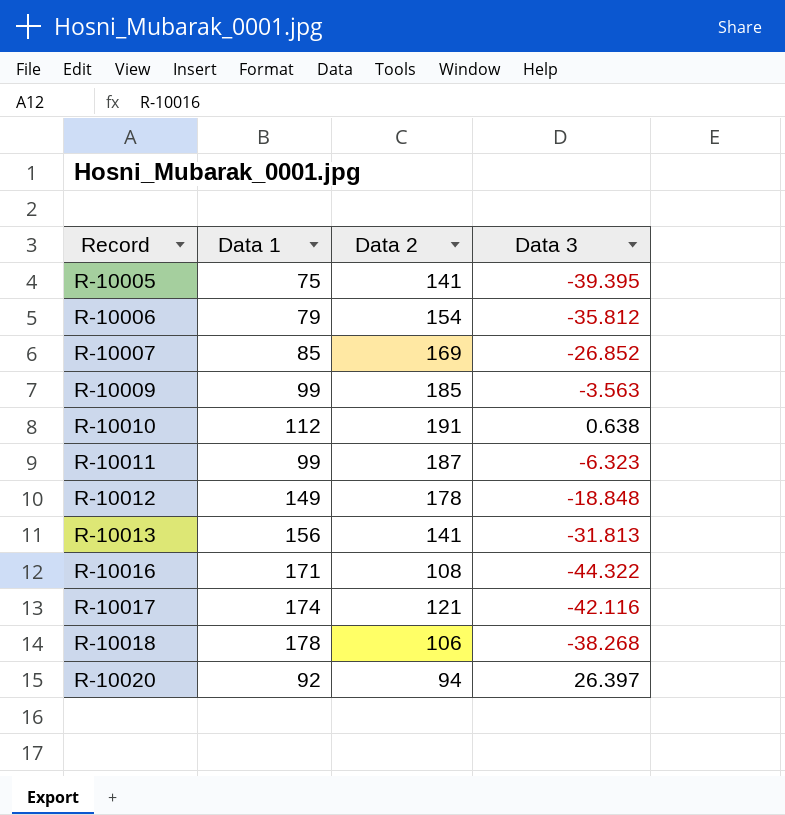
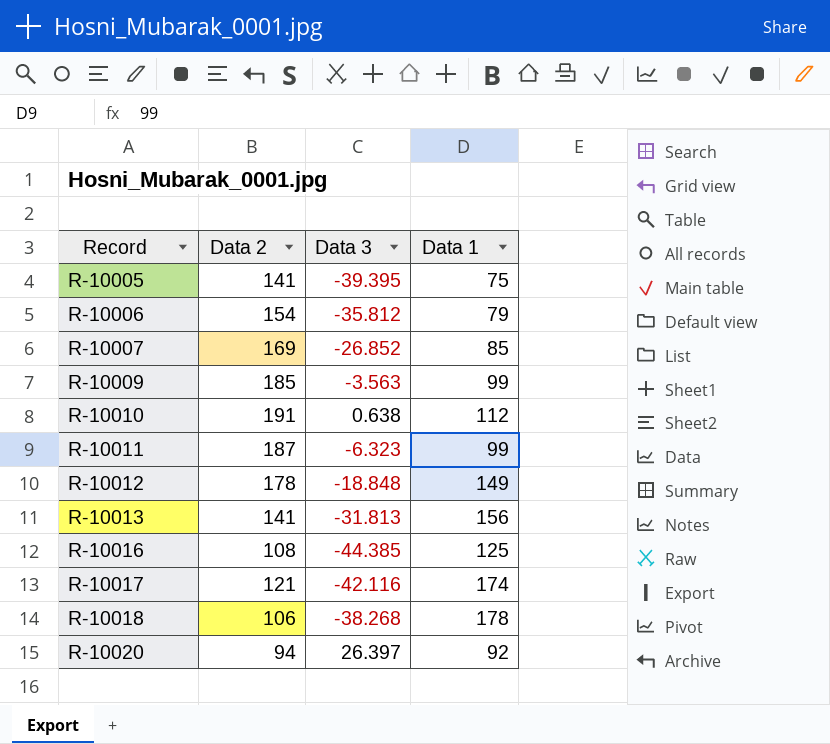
column Data 1 | position: 2 -> 4
R-10016 | Data 3: -44.322 -> -44.385
R-10016 | Data 1: 171 -> 125

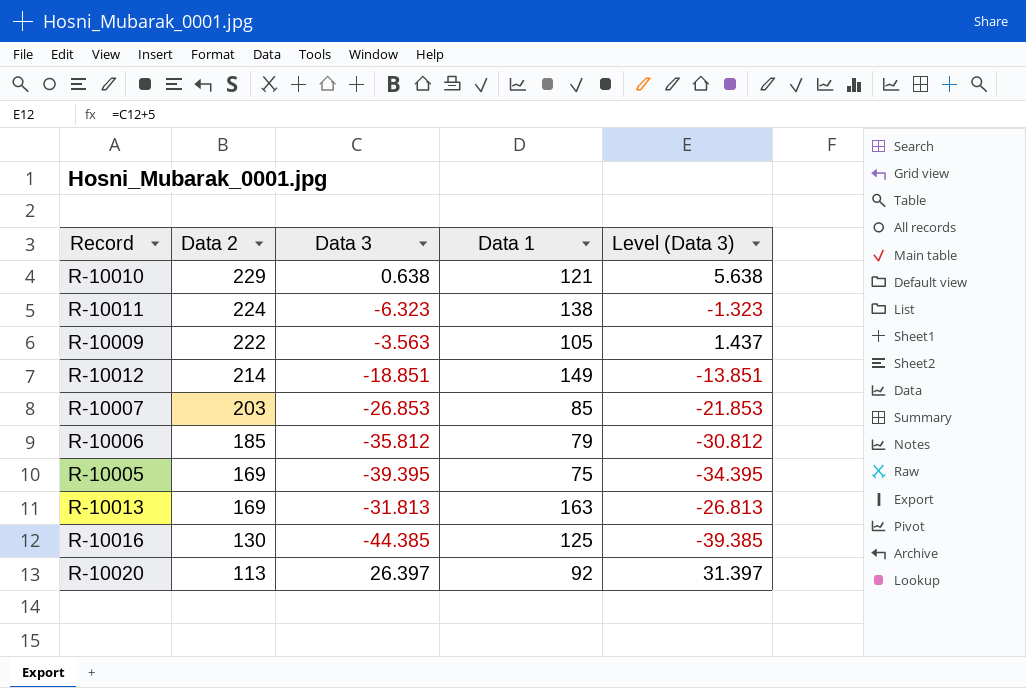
row order: Record ascending -> Data 2 descending
column Level (Data 3) | formula: none -> [Data 3] + 5
row R-10017: 121 | -42.116 | 174 -> none
row R-10018: 106 | -38.268 | 178 -> none
R-10010 | Data 2: 191 -> 229
R-10010 | Data 1: 112 -> 121
R-10011 | Data 2: 187 -> 224
R-10011 | Data 1: 99 -> 138
R-10009 | Data 2: 185 -> 222
R-10009 | Data 1: 99 -> 105
R-10012 | Data 2: 178 -> 214
R-10012 | Data 3: -18.848 -> -18.851
R-10007 | Data 2: 169 -> 203
R-10007 | Data 3: -26.852 -> -26.853
R-10006 | Data 2: 154 -> 185
R-10005 | Data 2: 141 -> 169
R-10013 | Data 2: 141 -> 169
R-10013 | Data 1: 156 -> 163
R-10016 | Data 2: 108 -> 130
R-10020 | Data 2: 94 -> 113

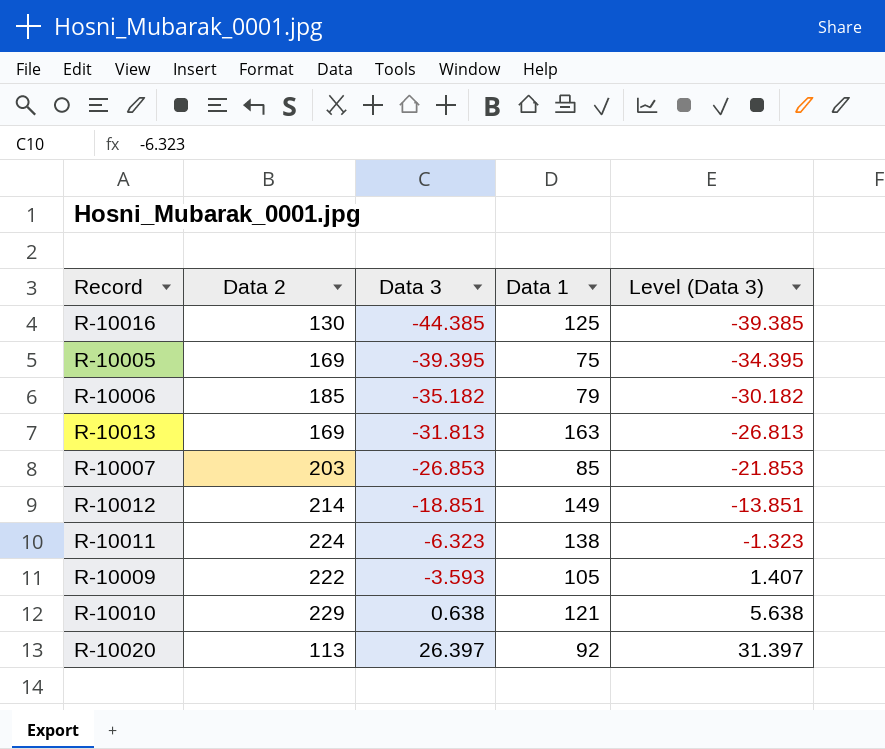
row order: Data 2 descending -> Data 3 ascending
R-10006 | Data 3: -35.812 -> -35.182
R-10006 | Level (Data 3): -30.812 -> -30.182
R-10009 | Data 3: -3.563 -> -3.593
R-10009 | Level (Data 3): 1.437 -> 1.407

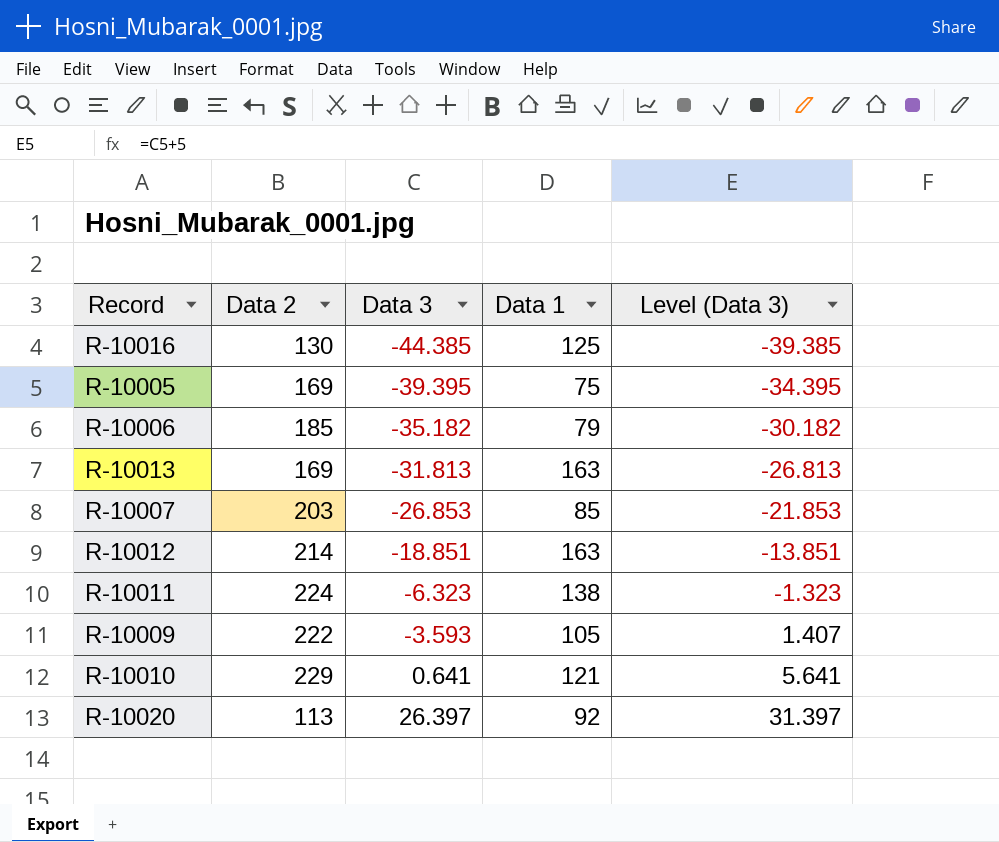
R-10012 | Data 1: 149 -> 163
R-10010 | Data 3: 0.638 -> 0.641
R-10010 | Level (Data 3): 5.638 -> 5.641

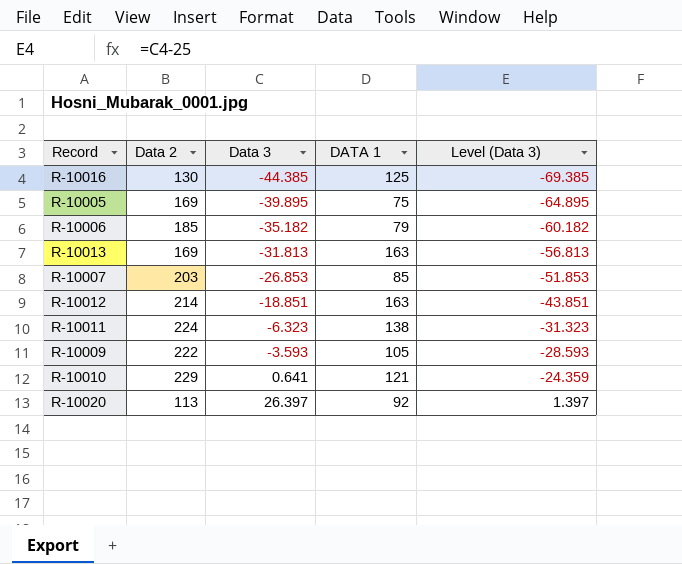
column name: Data 1 -> DATA 1
column Level (Data 3) | formula: [Data 3] + 5 -> [Data 3] - 25
R-10005 | Data 3: -39.395 -> -39.895

